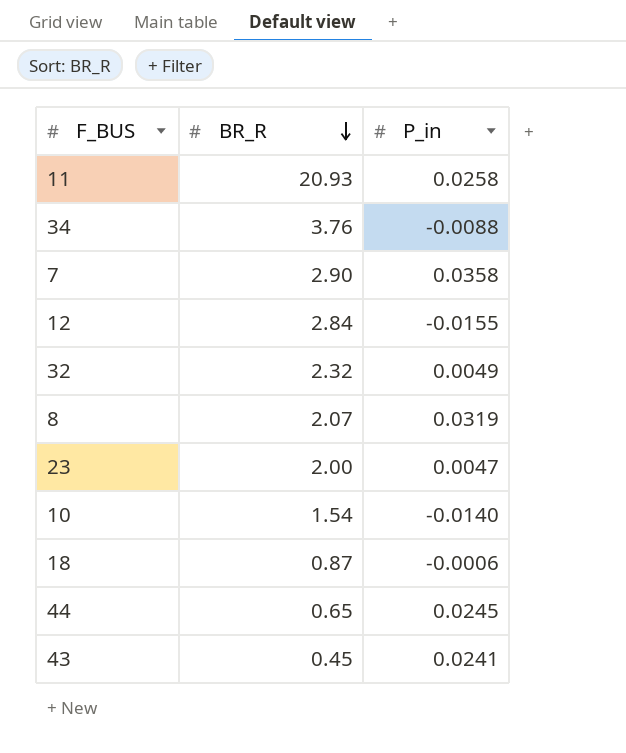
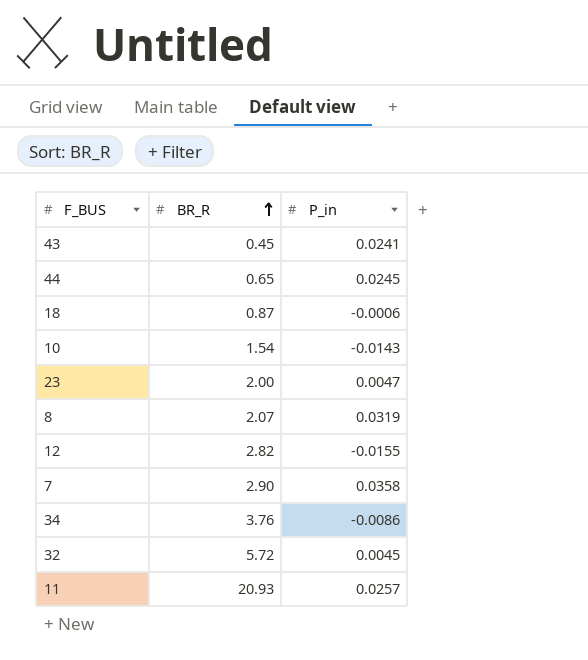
row order: BR_R descending -> BR_R ascending
10 | P_in: -0.0140 -> -0.0143
12 | BR_R: 2.84 -> 2.82
34 | P_in: -0.0088 -> -0.0086
32 | BR_R: 2.32 -> 5.72
32 | P_in: 0.0049 -> 0.0045
11 | P_in: 0.0258 -> 0.0257

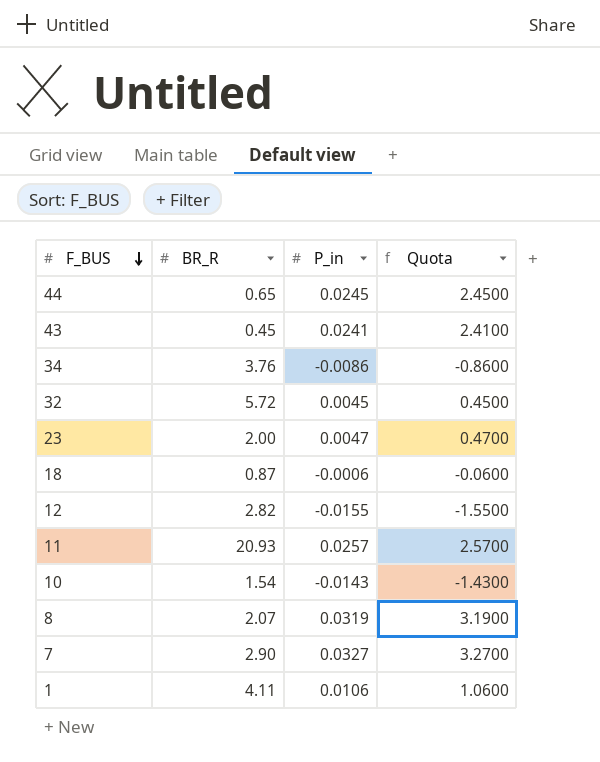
row order: BR_R ascending -> F_BUS descending
column Quota | formula: none -> [P_in] * 100
7 | P_in: 0.0358 -> 0.0327
row 1: none -> 4.11 | 0.0106 | 1.0600

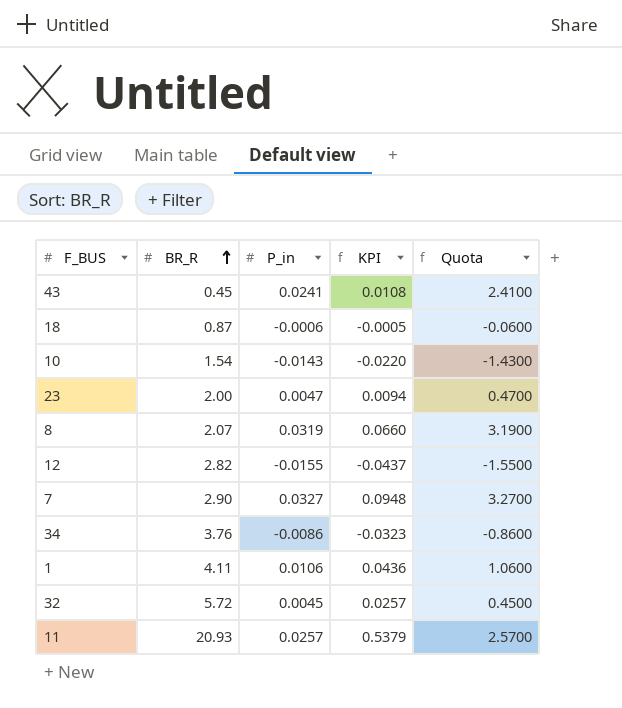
row order: F_BUS descending -> BR_R ascending
column KPI | formula: none -> [BR_R] * [P_in]
row 44: 0.65 | 0.0245 | 2.4500 -> none

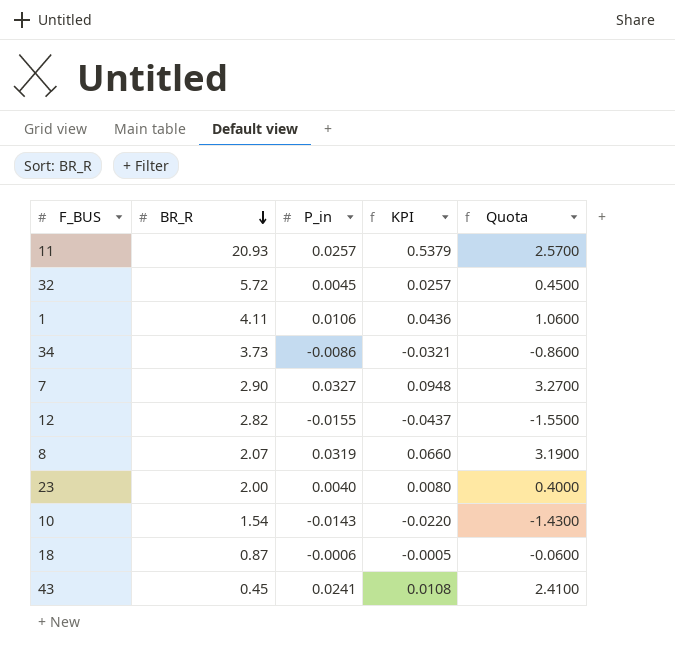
row order: BR_R ascending -> BR_R descending
34 | BR_R: 3.76 -> 3.73
34 | KPI: -0.0323 -> -0.0321
23 | P_in: 0.0047 -> 0.0040
23 | KPI: 0.0094 -> 0.0080
23 | Quota: 0.4700 -> 0.4000

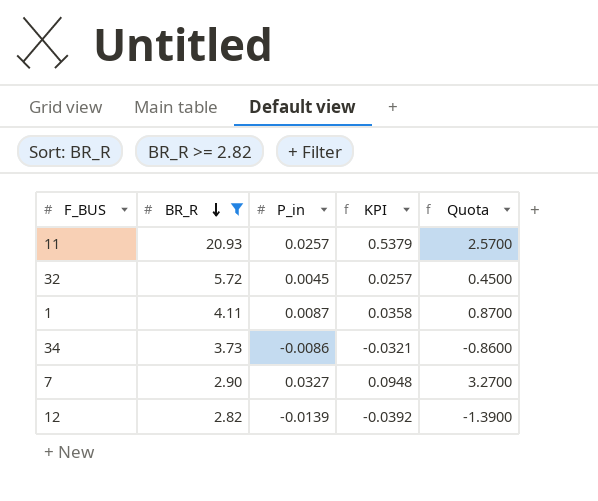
filter: none -> BR_R >= 2.82
1 | P_in: 0.0106 -> 0.0087
1 | KPI: 0.0436 -> 0.0358
1 | Quota: 1.0600 -> 0.8700
12 | P_in: -0.0155 -> -0.0139
12 | KPI: -0.0437 -> -0.0392
12 | Quota: -1.5500 -> -1.3900

